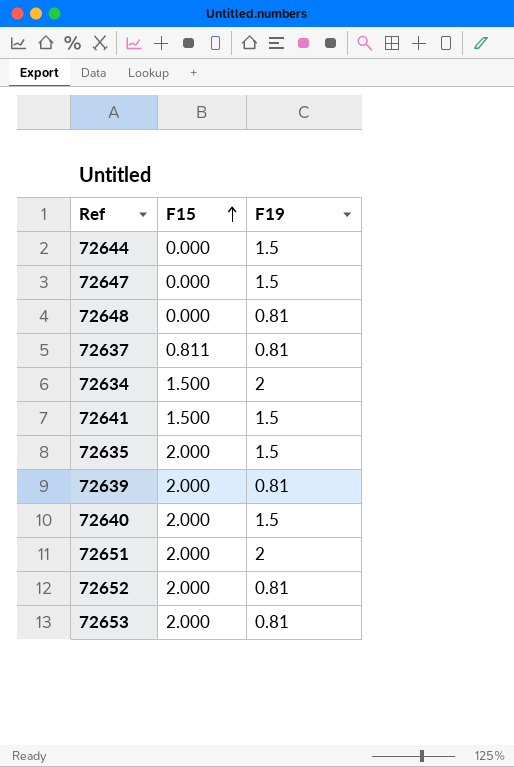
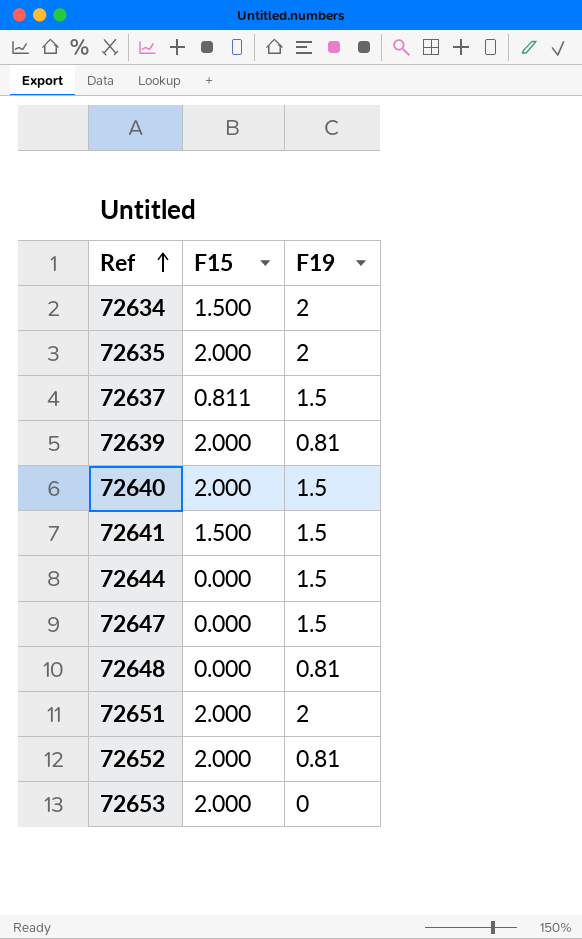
row order: F15 ascending -> Ref ascending
72635 | F19: 1.5 -> 2
72637 | F19: 0.81 -> 1.5
72653 | F19: 0.81 -> 0

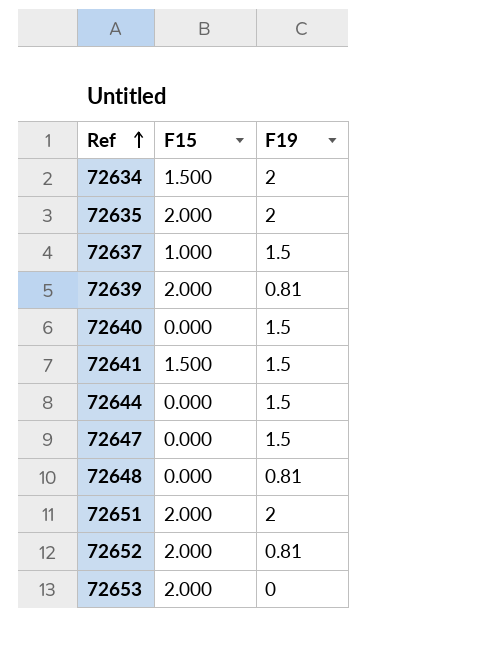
72637 | F15: 0.811 -> 1.000
72640 | F15: 2.000 -> 0.000

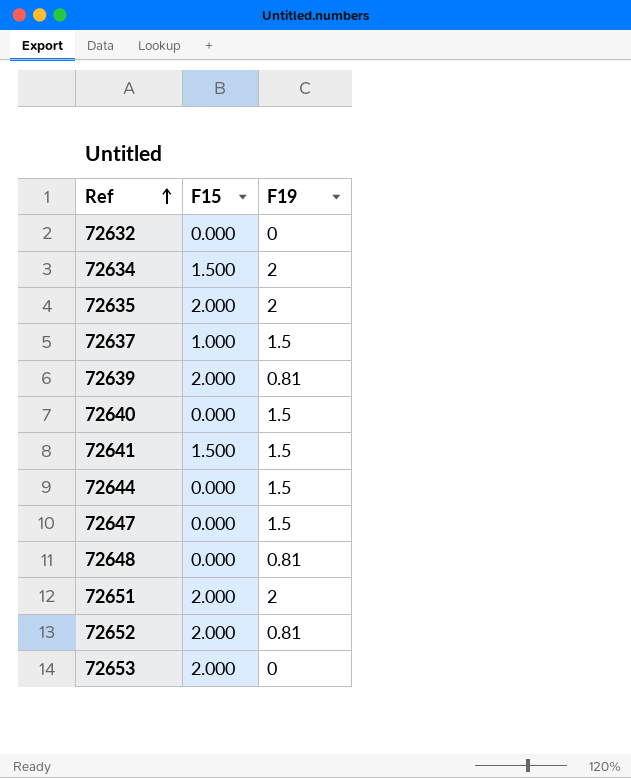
row 72632: none -> 0.000 | 0

